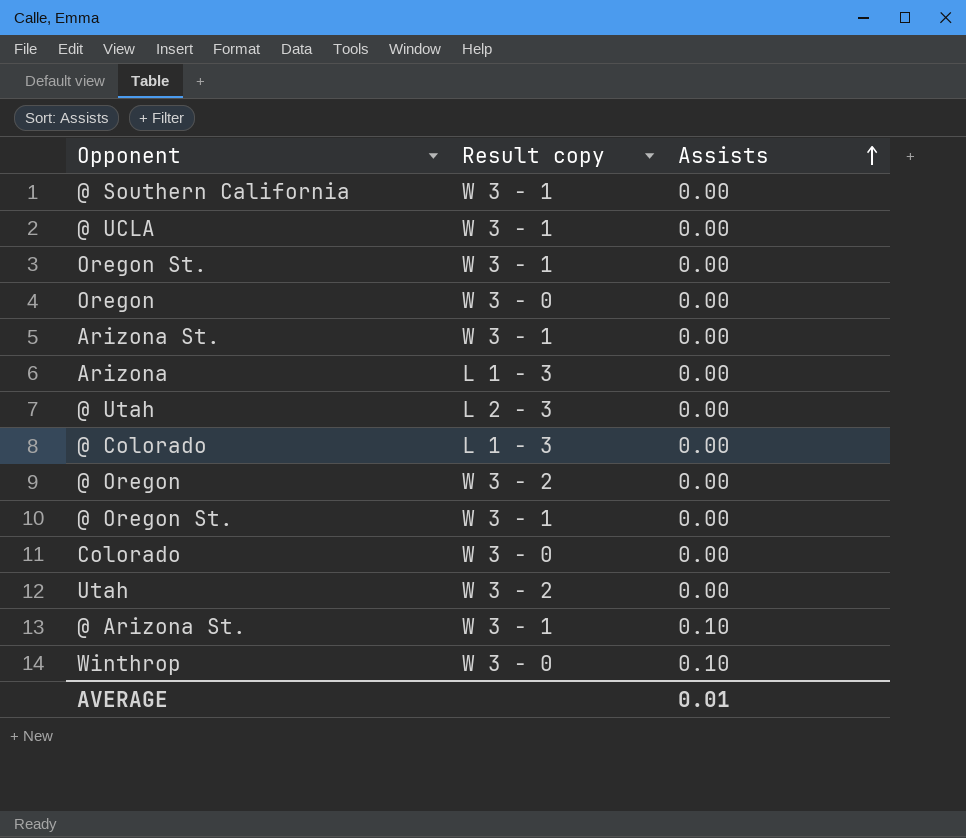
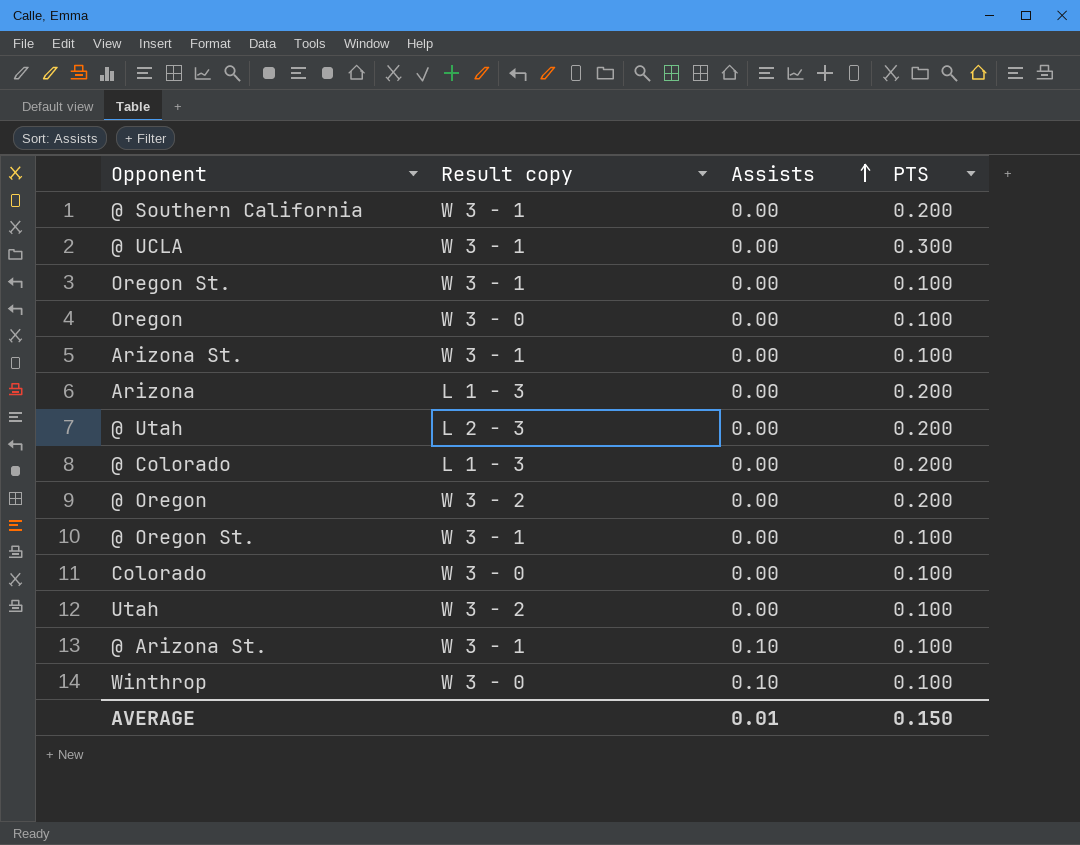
column PTS | position: none -> 4

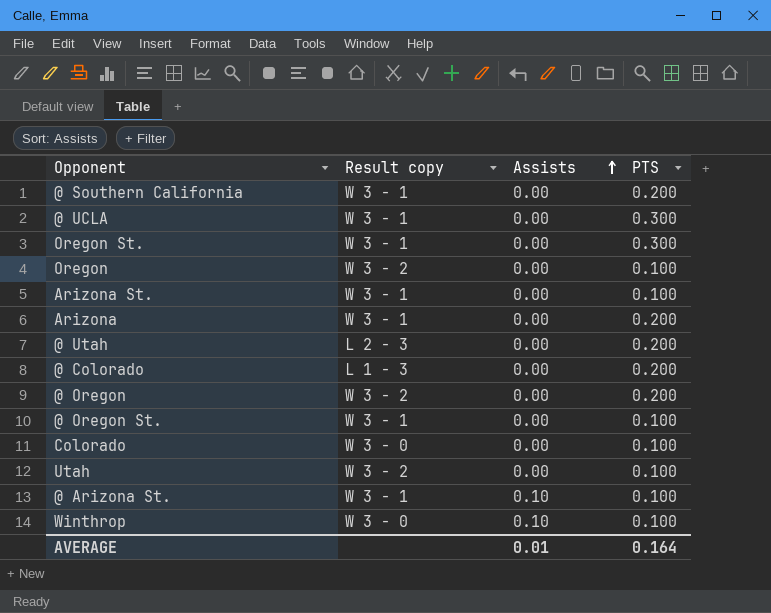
Oregon St. | PTS: 0.100 -> 0.300
Oregon | Result copy: W 3 - 0 -> W 3 - 2
Arizona | Result copy: L 1 - 3 -> W 3 - 1
AVERAGE | PTS: 0.150 -> 0.164

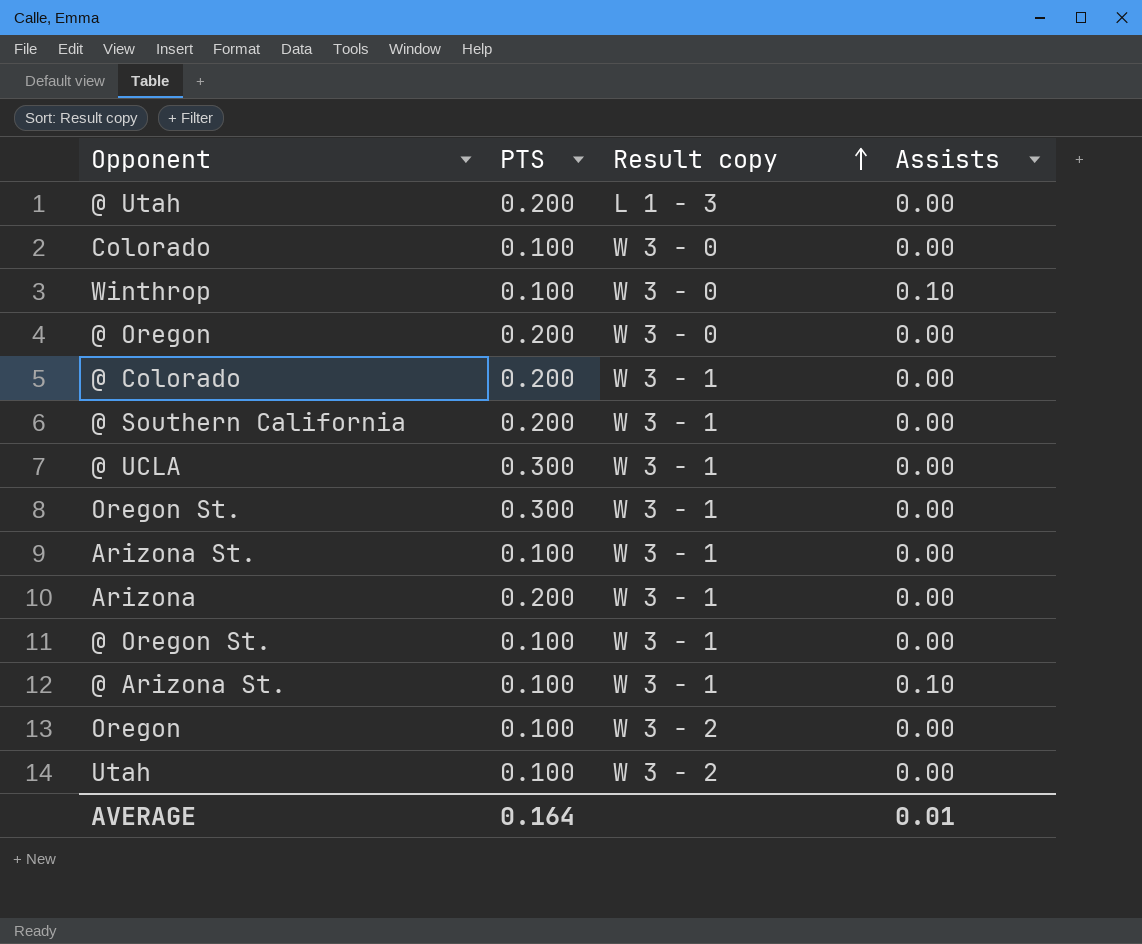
row order: Assists ascending -> Result copy ascending
column PTS | position: 4 -> 2
@ Utah | Result copy: L 2 - 3 -> L 1 - 3
@ Oregon | Result copy: W 3 - 2 -> W 3 - 0
@ Colorado | Result copy: L 1 - 3 -> W 3 - 1

